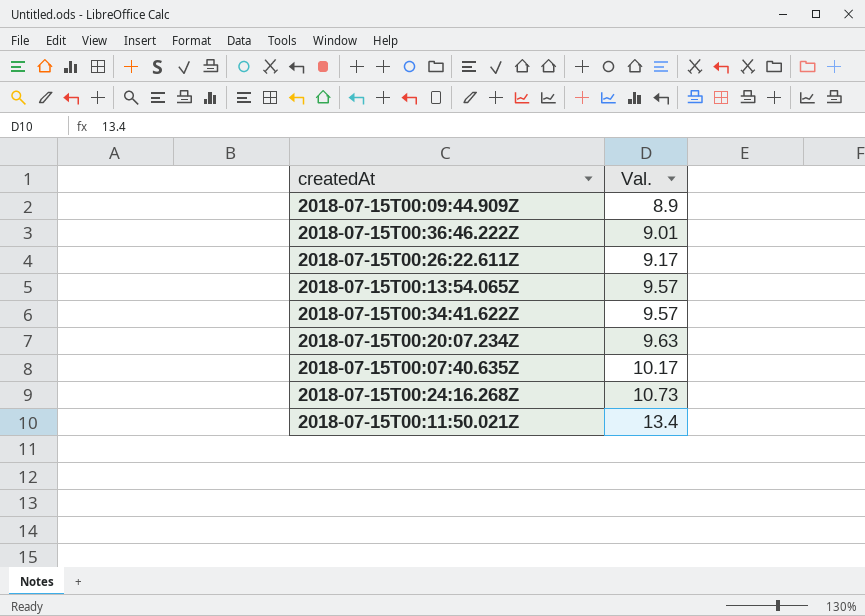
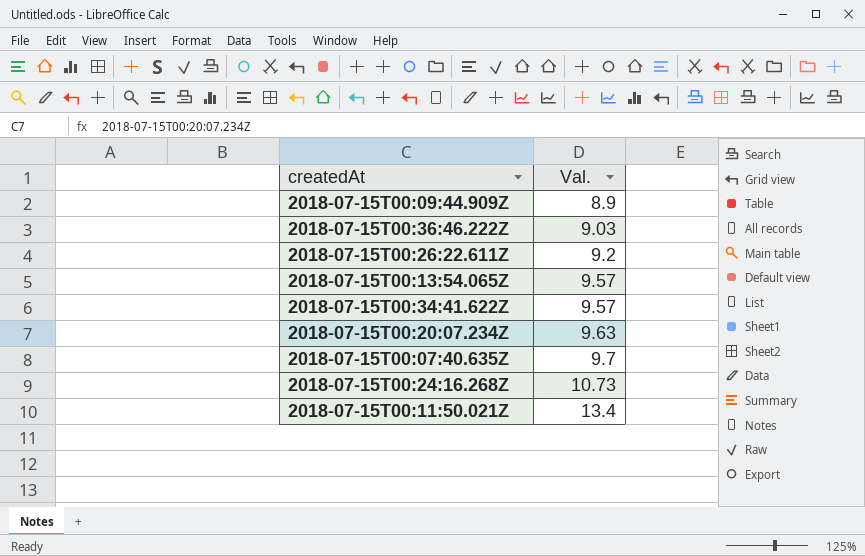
2018-07-15T00:36:46.222Z | Val.: 9.01 -> 9.03
2018-07-15T00:26:22.611Z | Val.: 9.17 -> 9.2
2018-07-15T00:07:40.635Z | Val.: 10.17 -> 9.7

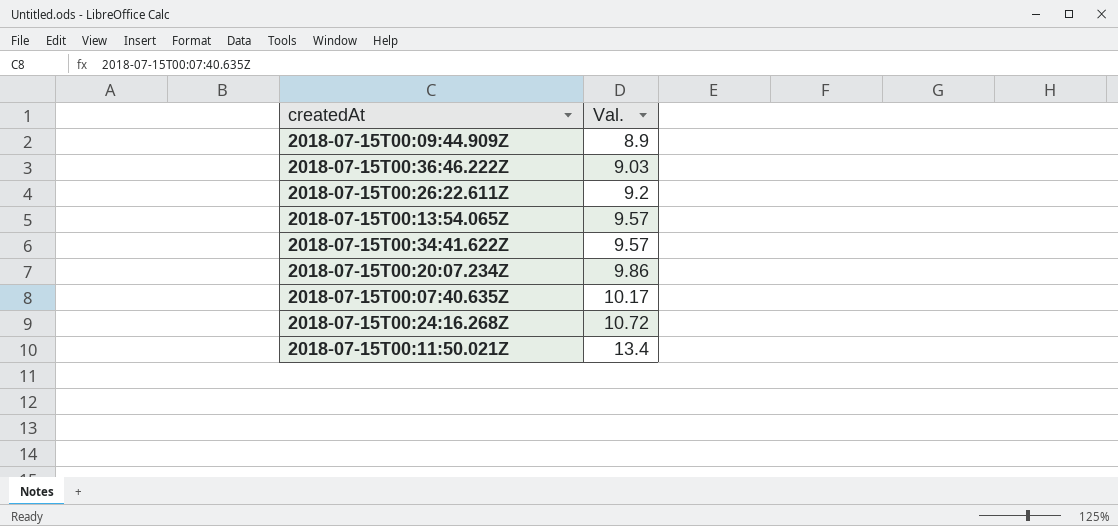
2018-07-15T00:20:07.234Z | Val.: 9.63 -> 9.86
2018-07-15T00:07:40.635Z | Val.: 9.7 -> 10.17
2018-07-15T00:24:16.268Z | Val.: 10.73 -> 10.72

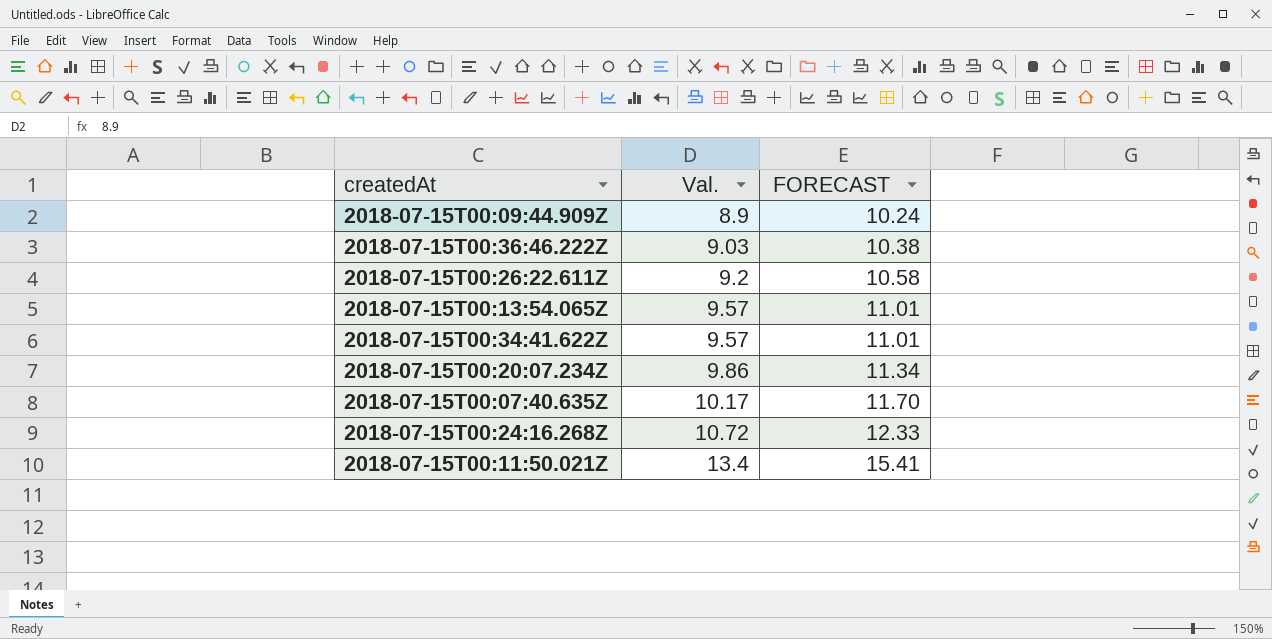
column FORECAST | formula: none -> [Val.] * 1.15

